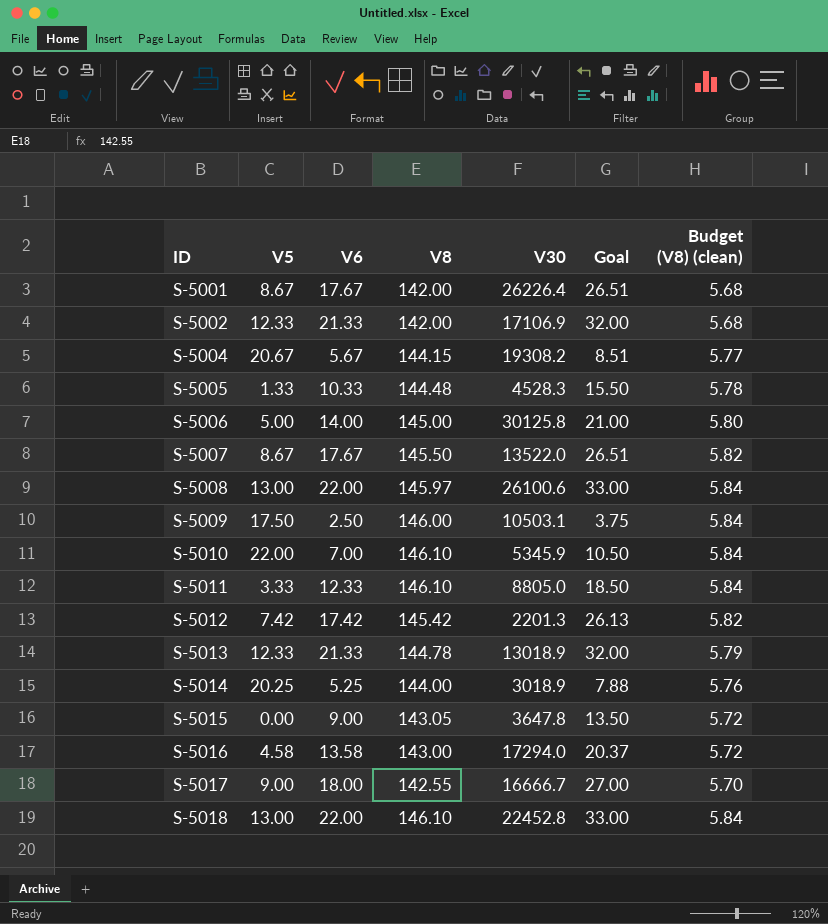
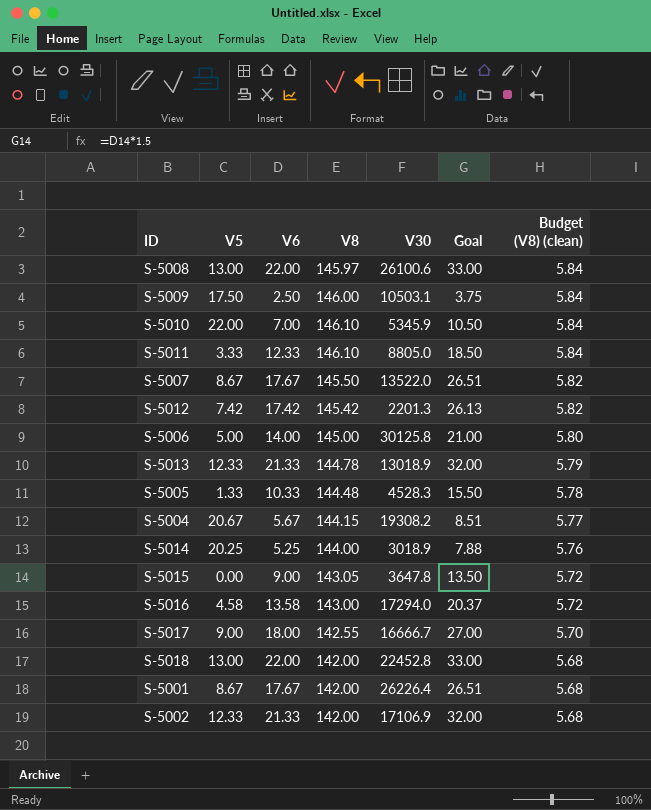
row order: ID ascending -> Budget (V8) (clean) descending
S-5018 | V8: 146.10 -> 142.00
S-5018 | Budget (V8) (clean): 5.84 -> 5.68

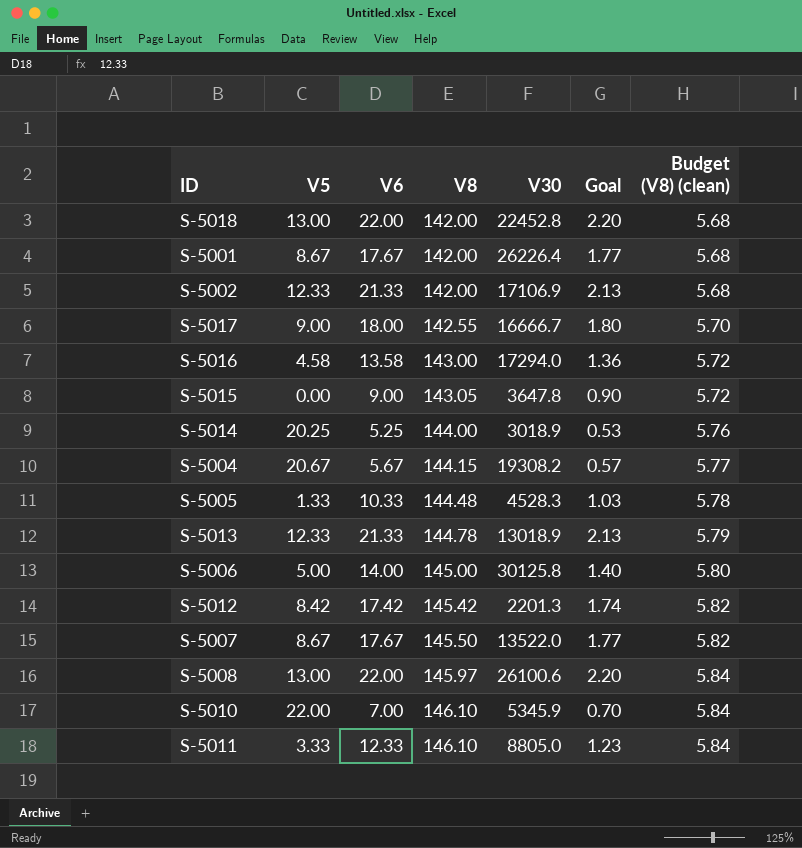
row order: Budget (V8) (clean) descending -> V8 ascending
column Goal | formula: [V6] * 1.5 -> [V6] * 0.1
row S-5009: 17.50 | 2.50 | 146.00 | 10503.1 | 3.75 | 5.84 -> none
S-5012 | V5: 7.42 -> 8.42

